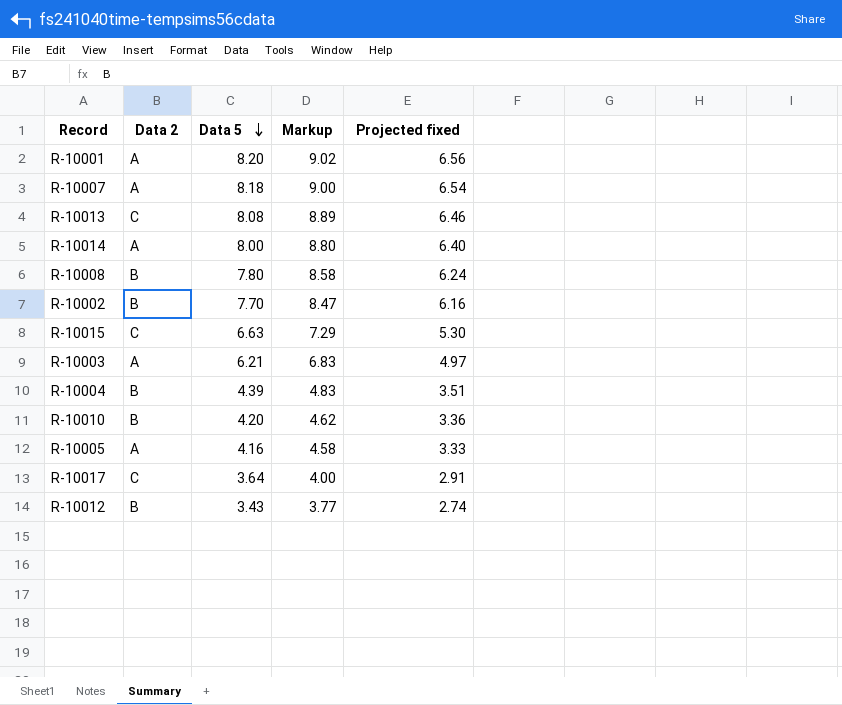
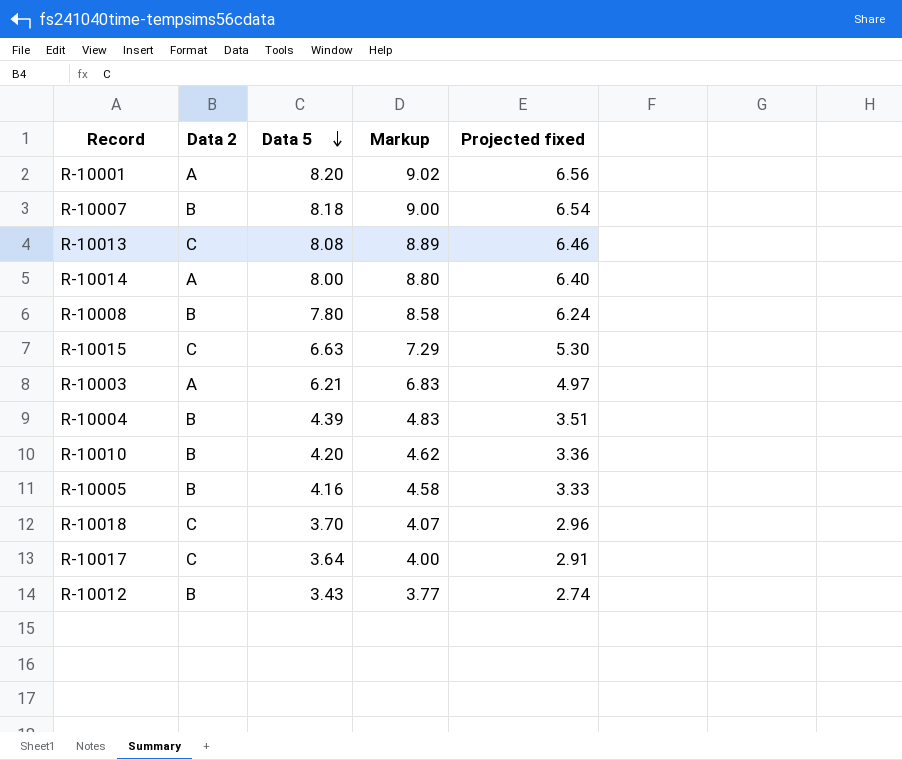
row R-10002: B | 7.70 | 8.47 | 6.16 -> none
R-10007 | Data 2: A -> B
R-10005 | Data 2: A -> B
row R-10018: none -> C | 3.70 | 4.07 | 2.96

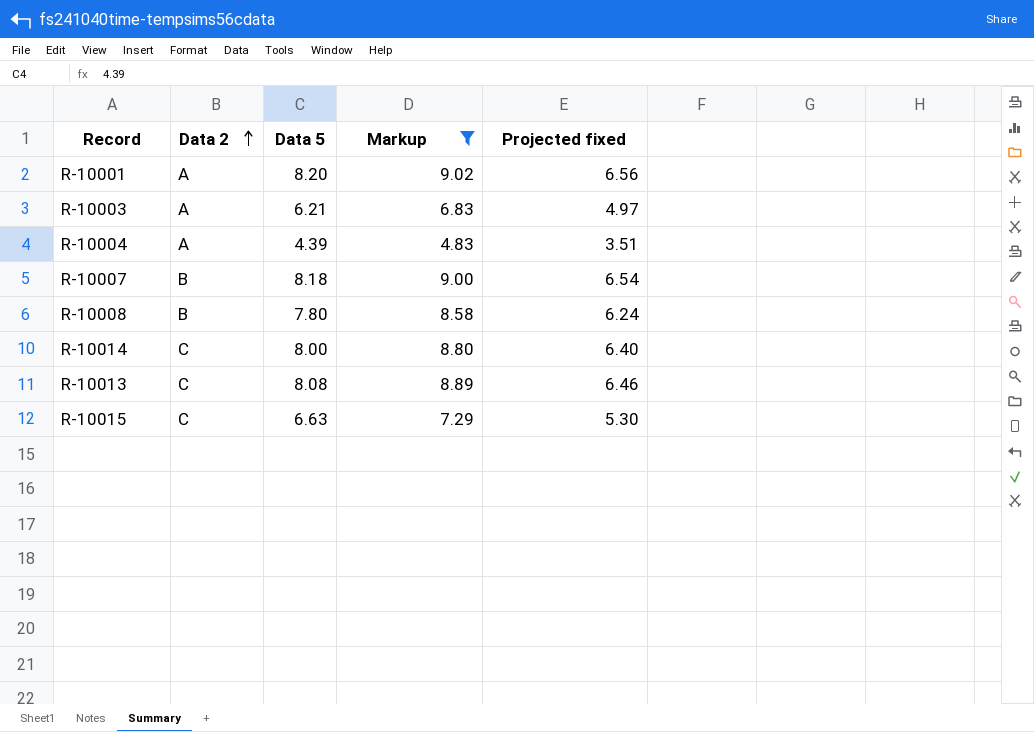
filter: none -> Markup >= 4.83
row order: Data 5 descending -> Data 2 ascending
R-10004 | Data 2: B -> A
R-10014 | Data 2: A -> C

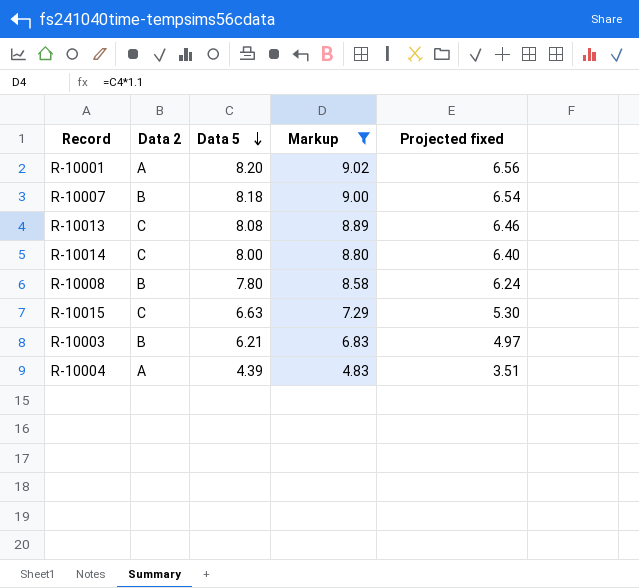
row order: Data 2 ascending -> Data 5 descending
R-10003 | Data 2: A -> B

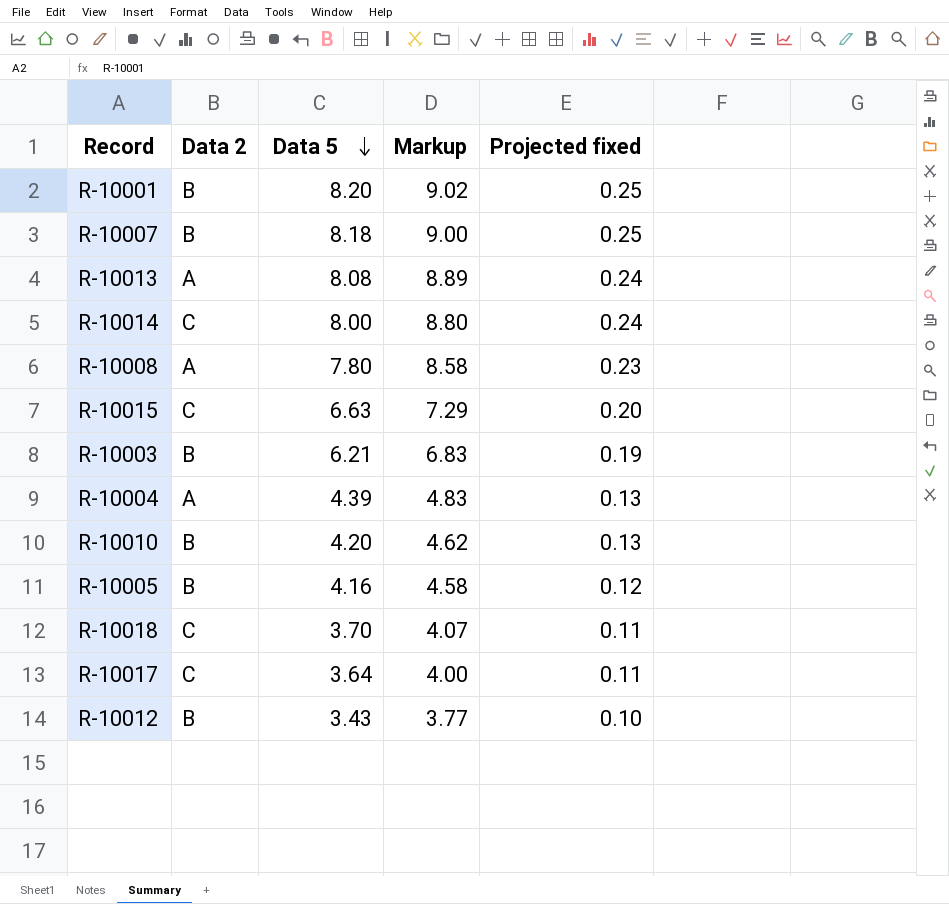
filter: Markup >= 4.83 -> none
column Projected fixed | formula: [Data 5] * 0.8 -> [Data 5] * 0.03
R-10001 | Data 2: A -> B
R-10013 | Data 2: C -> A
R-10008 | Data 2: B -> A

